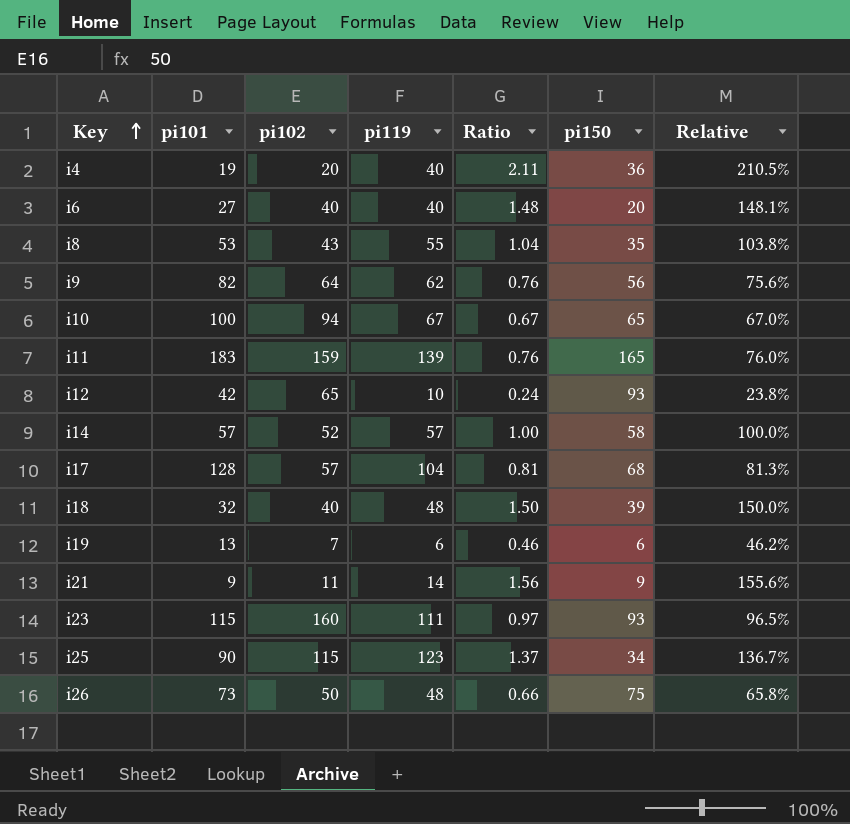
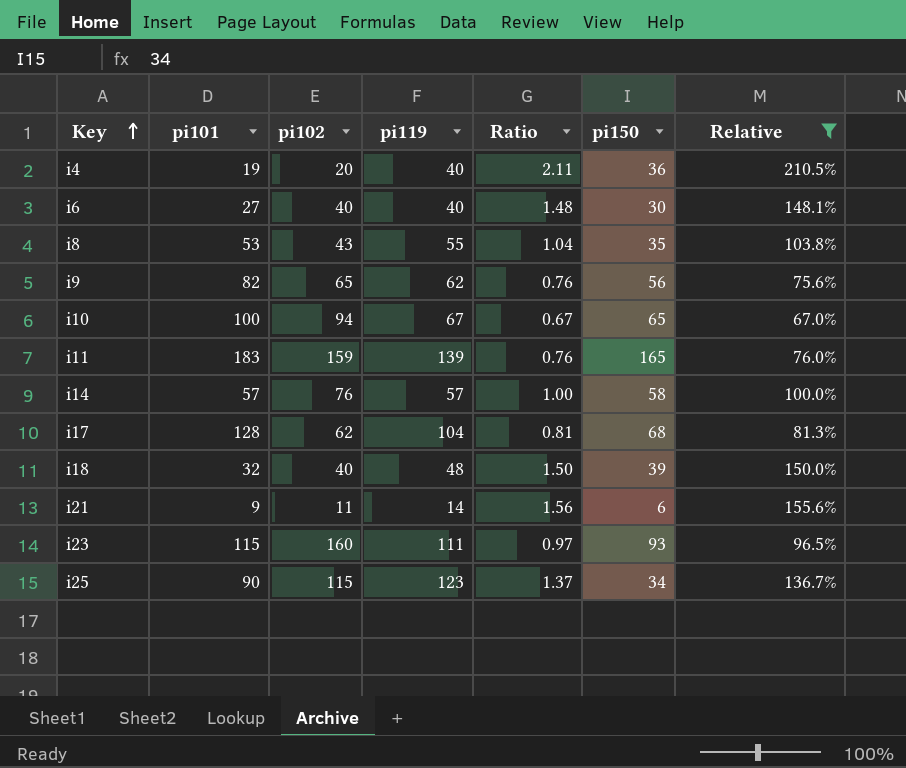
filter: none -> Relative >= 67.0%
i6 | pi150: 20 -> 30
i9 | pi102: 64 -> 65
i14 | pi102: 52 -> 76
i17 | pi102: 57 -> 62
i21 | pi150: 9 -> 6

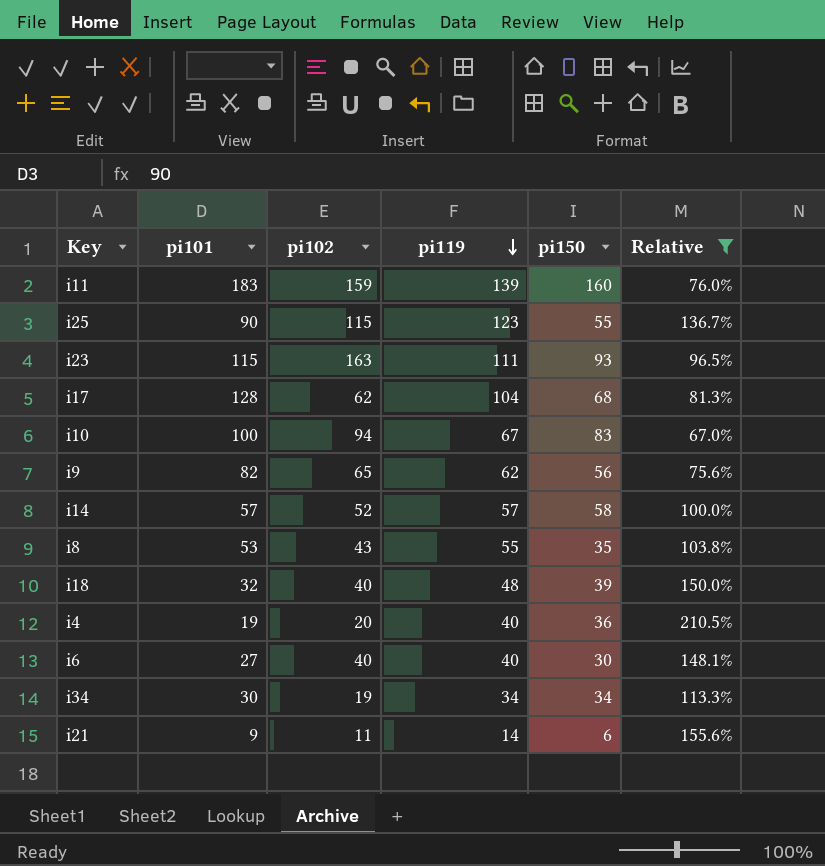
row order: Key ascending -> pi119 descending
column Ratio | formula: [pi119] / [pi101] -> none
i11 | pi150: 165 -> 160
i25 | pi150: 34 -> 55
i23 | pi102: 160 -> 163
i10 | pi150: 65 -> 83
i14 | pi102: 76 -> 52
row i34: none -> 30 | 19 | 34 | 34 | 113.3%

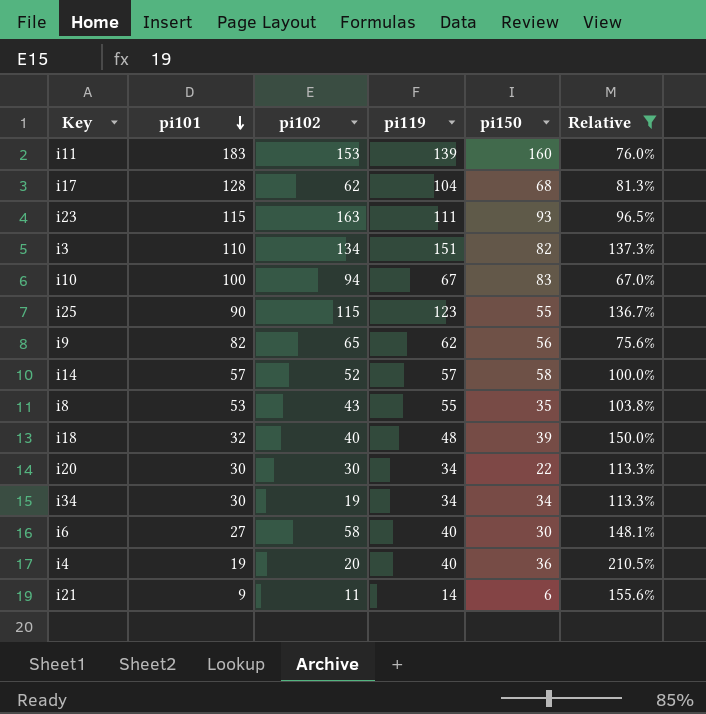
row order: pi119 descending -> pi101 descending
i11 | pi102: 159 -> 153
row i3: none -> 110 | 134 | 151 | 82 | 137.3%
row i20: none -> 30 | 30 | 34 | 22 | 113.3%
i6 | pi102: 40 -> 58

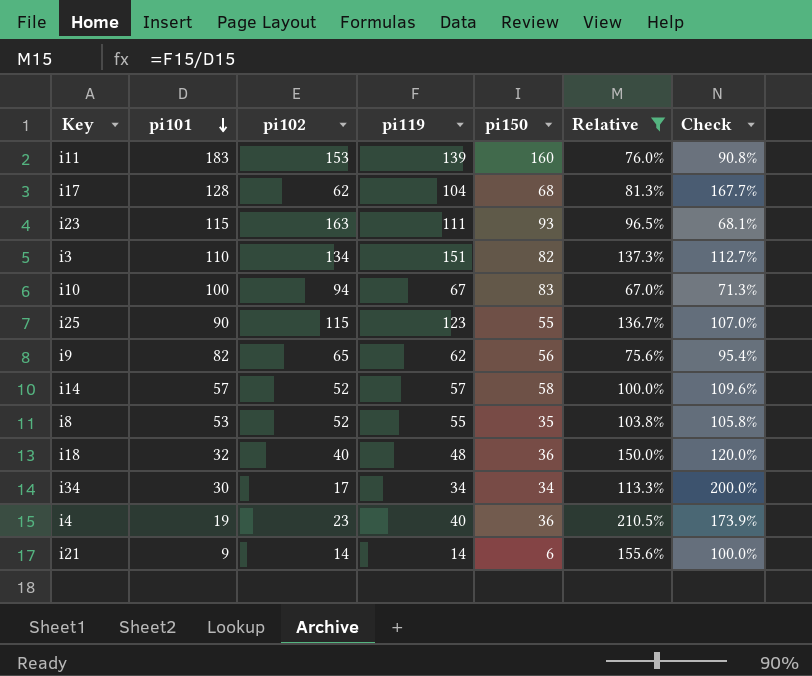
column Check | formula: none -> [pi119] / [pi102]
row i20: 30 | 30 | 34 | 22 | 113.3% -> none
row i6: 27 | 58 | 40 | 30 | 148.1% -> none
i8 | pi102: 43 -> 52
i18 | pi150: 39 -> 36
i34 | pi102: 19 -> 17
i4 | pi102: 20 -> 23
i21 | pi102: 11 -> 14

